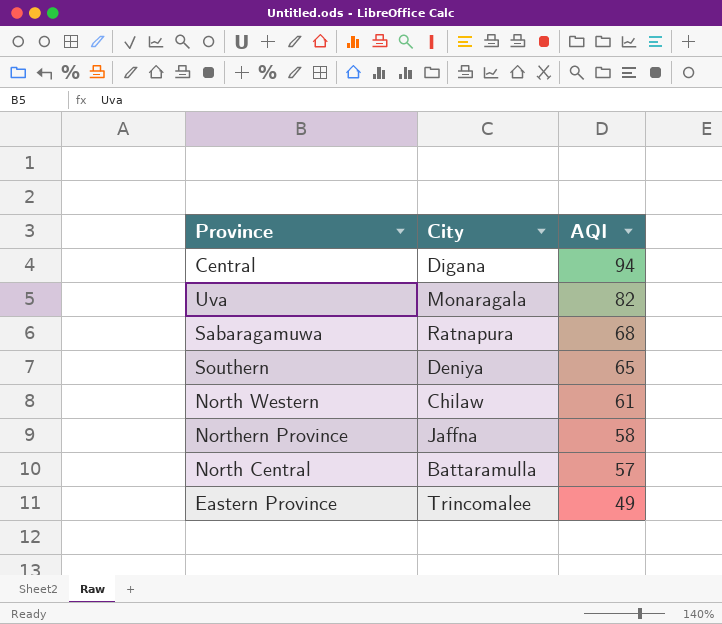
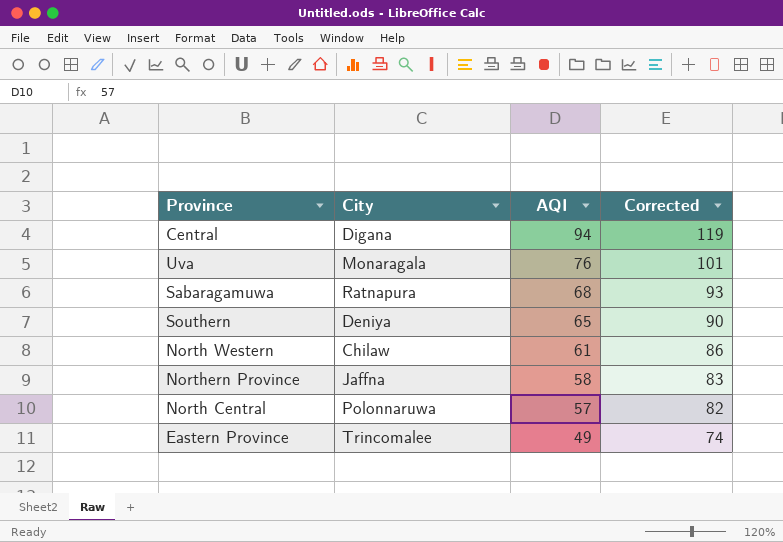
column Corrected | formula: none -> [AQI] + 25
Uva | AQI: 82 -> 76
North Central | City: Battaramulla -> Polonnaruwa

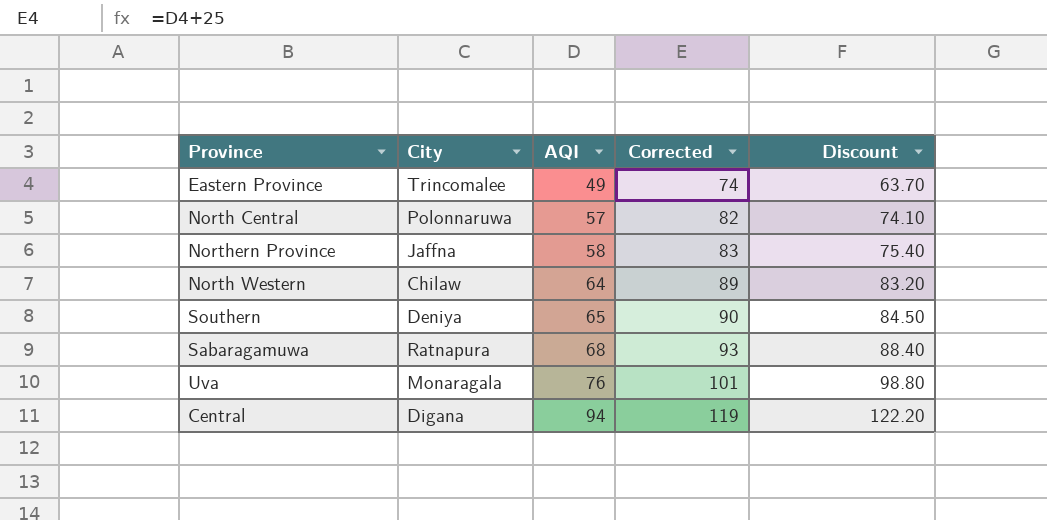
row order: AQI descending -> AQI ascending
column Discount | formula: none -> [AQI] * 1.3
North Western | AQI: 61 -> 64
North Western | Corrected: 86 -> 89

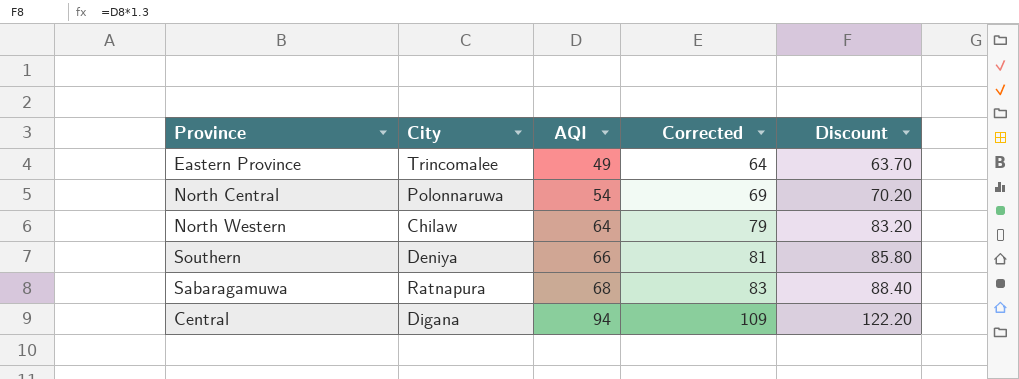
column Corrected | formula: [AQI] + 25 -> [AQI] + 15
row Northern Province: Jaffna | 58 | 83 | 75.40 -> none
row Uva: Monaragala | 76 | 101 | 98.80 -> none
North Central | AQI: 57 -> 54
North Central | Discount: 74.10 -> 70.20
Southern | AQI: 65 -> 66
Southern | Discount: 84.50 -> 85.80

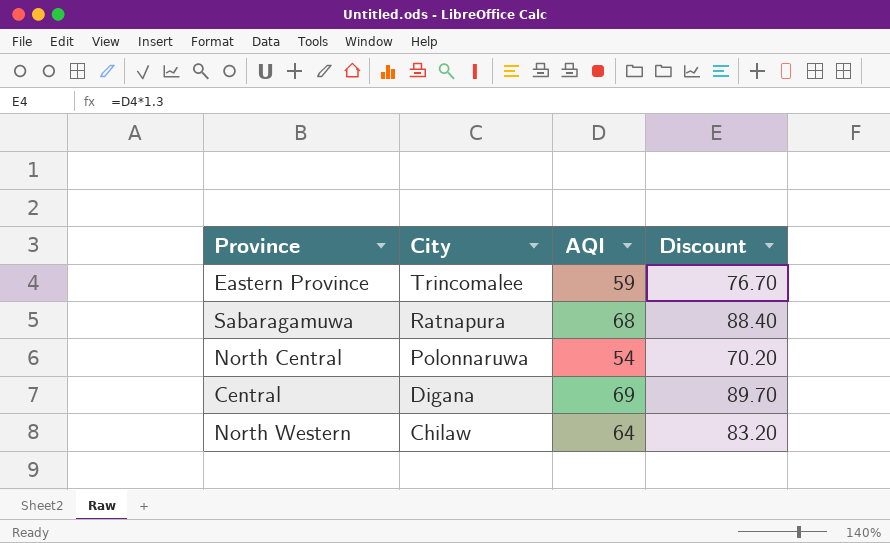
row order: AQI ascending -> City descending
column Corrected | formula: [AQI] + 15 -> none
row Southern: Deniya | 66 | 81 | 85.80 -> none
Eastern Province | AQI: 49 -> 59
Eastern Province | Discount: 63.70 -> 76.70
Central | AQI: 94 -> 69
Central | Discount: 122.20 -> 89.70

